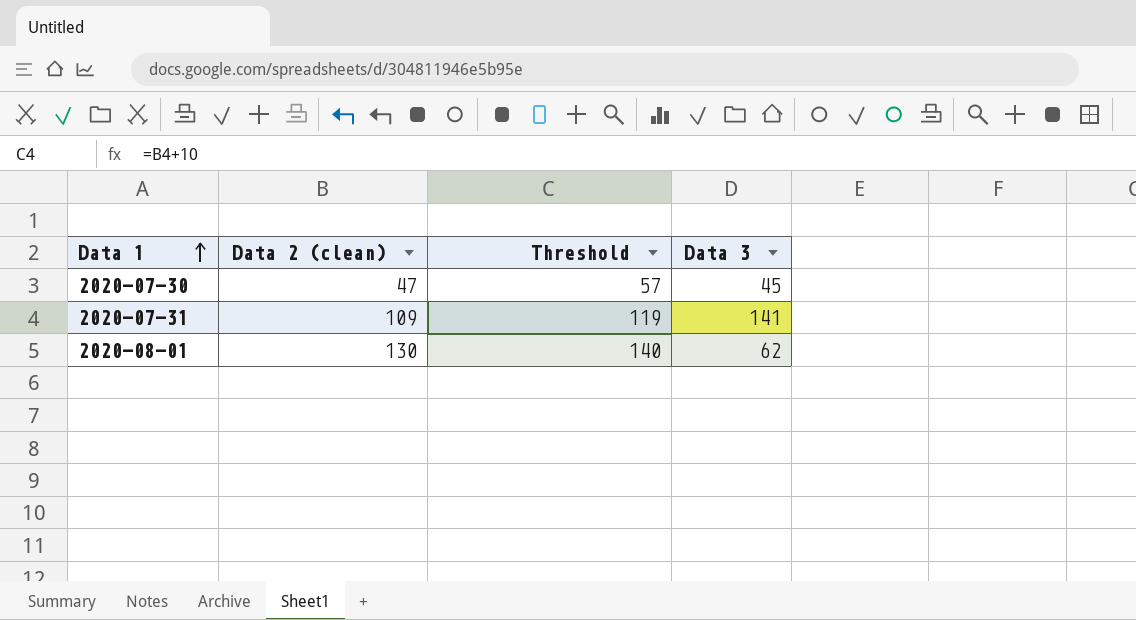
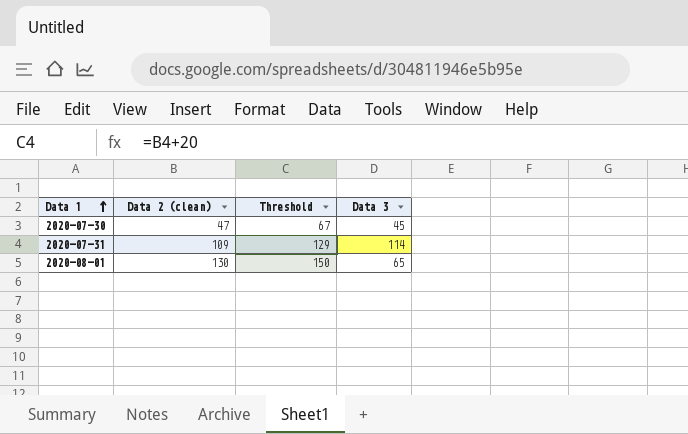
column Threshold | formula: [Data 2 (clean)] + 10 -> [Data 2 (clean)] + 20
2020-07-31 | Data 3: 141 -> 114
2020-08-01 | Data 3: 62 -> 65

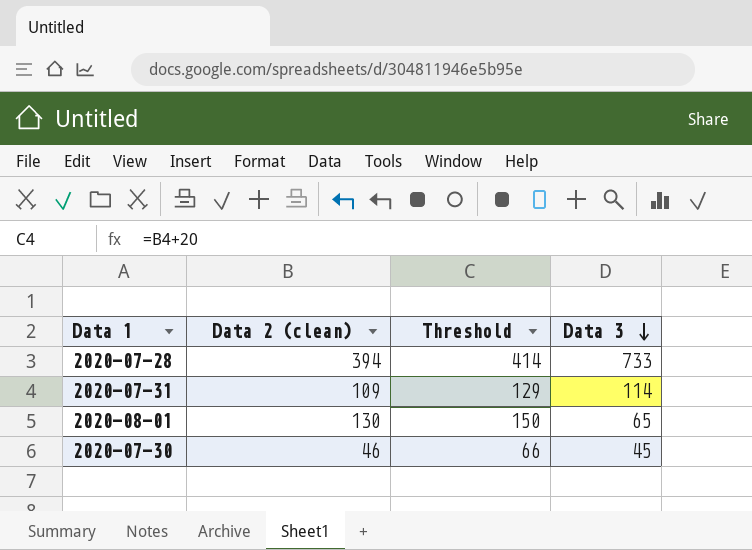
row order: Data 1 ascending -> Data 3 descending
row 2020-07-28: none -> 394 | 414 | 733
2020-07-30 | Data 2 (clean): 47 -> 46
2020-07-30 | Threshold: 67 -> 66

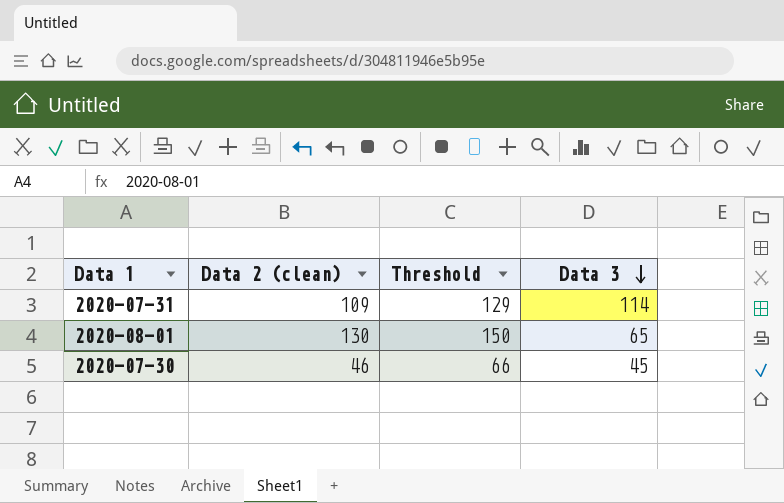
row 2020-07-28: 394 | 414 | 733 -> none

